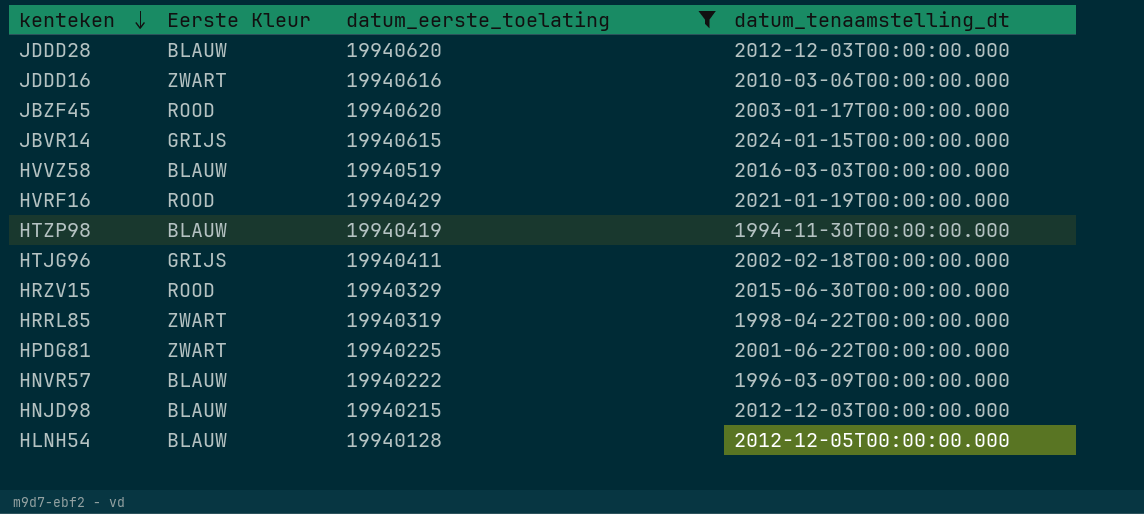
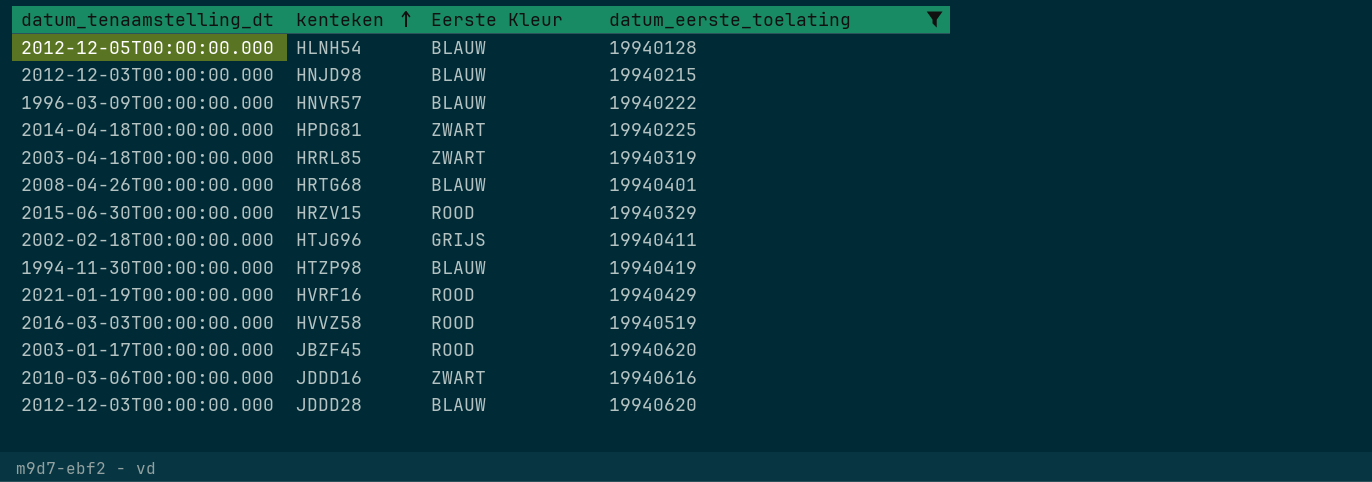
row order: kenteken descending -> kenteken ascending
column datum_tenaamstelling_dt | position: 4 -> 1
row JBVR14: GRIJS | 19940615 | 2024-01-15T00:00:00.000 -> none
HPDG81 | datum_tenaamstelling_dt: 2001-06-22T00:00:00.000 -> 2014-04-18T00:00:00.000
HRRL85 | datum_tenaamstelling_dt: 1998-04-22T00:00:00.000 -> 2003-04-18T00:00:00.000
row HRTG68: none -> 2008-04-26T00:00:00.000 | BLAUW | 19940401
HVVZ58 | Eerste Kleur: BLAUW -> ROOD

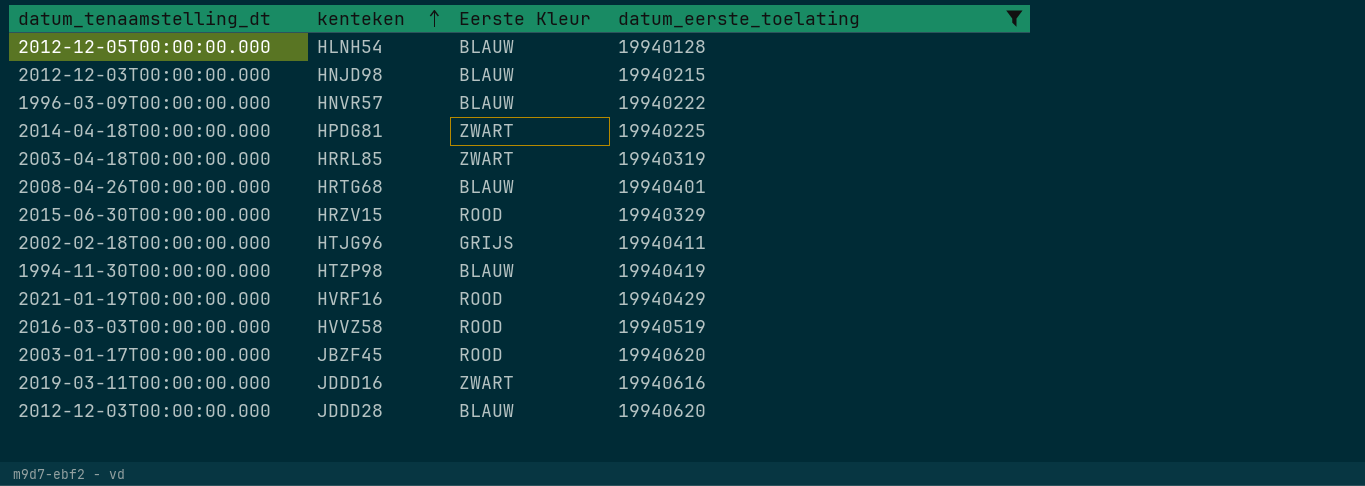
JDDD16 | datum_tenaamstelling_dt: 2010-03-06T00:00:00.000 -> 2019-03-11T00:00:00.000

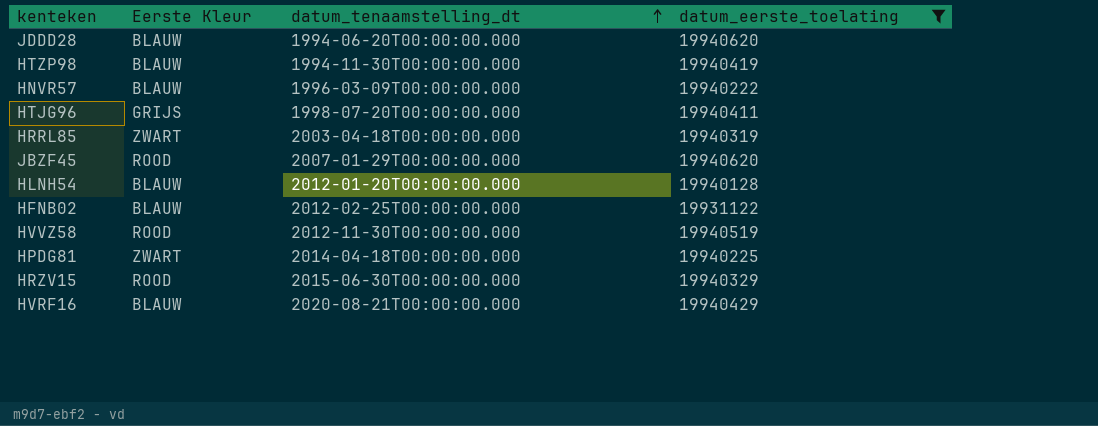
row order: kenteken ascending -> datum_tenaamstelling_dt ascending
column datum_tenaamstelling_dt | position: 1 -> 3
row HNJD98: 2012-12-03T00:00:00.000 | BLAUW | 19940215 -> none
row HRTG68: 2008-04-26T00:00:00.000 | BLAUW | 19940401 -> none
row JDDD16: 2019-03-11T00:00:00.000 | ZWART | 19940616 -> none
JDDD28 | datum_tenaamstelling_dt: 2012-12-03T00:00:00.000 -> 1994-06-20T00:00:00.000
HTJG96 | datum_tenaamstelling_dt: 2002-02-18T00:00:00.000 -> 1998-07-20T00:00:00.000
JBZF45 | datum_tenaamstelling_dt: 2003-01-17T00:00:00.000 -> 2007-01-29T00:00:00.000
HLNH54 | datum_tenaamstelling_dt: 2012-12-05T00:00:00.000 -> 2012-01-20T00:00:00.000
row HFNB02: none -> BLAUW | 2012-02-25T00:00:00.000 | 19931122
HVVZ58 | datum_tenaamstelling_dt: 2016-03-03T00:00:00.000 -> 2012-11-30T00:00:00.000
HVRF16 | Eerste Kleur: ROOD -> BLAUW
HVRF16 | datum_tenaamstelling_dt: 2021-01-19T00:00:00.000 -> 2020-08-21T00:00:00.000

